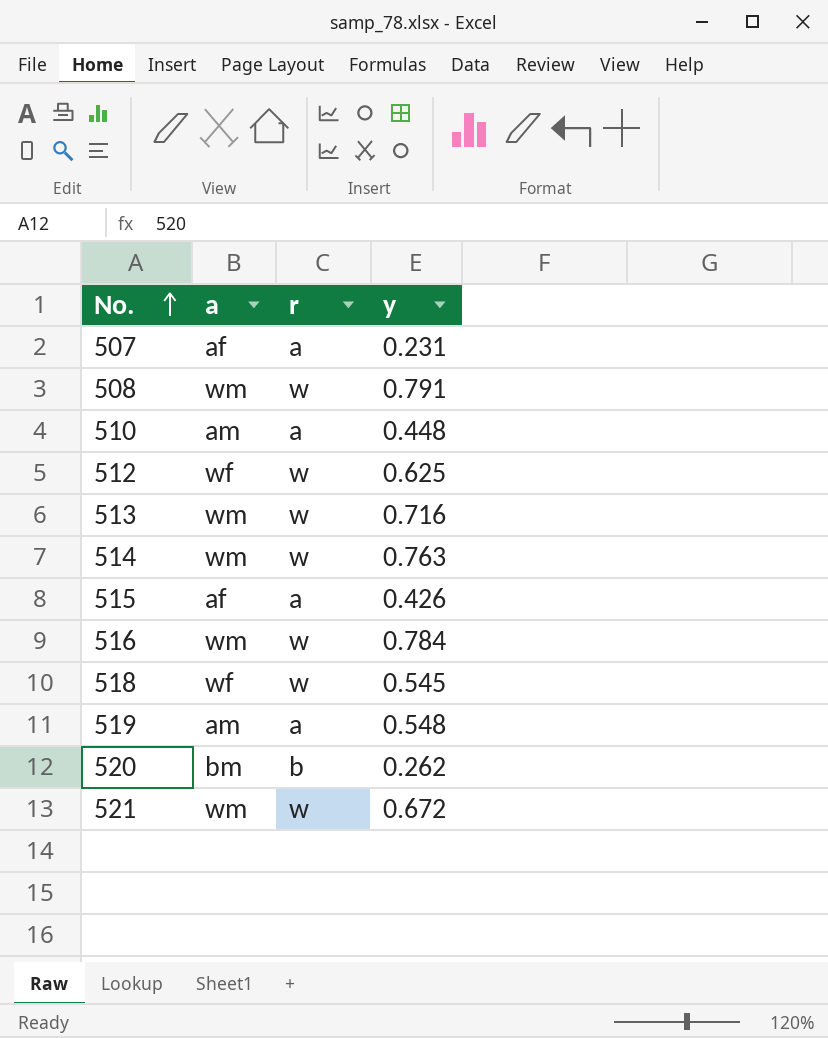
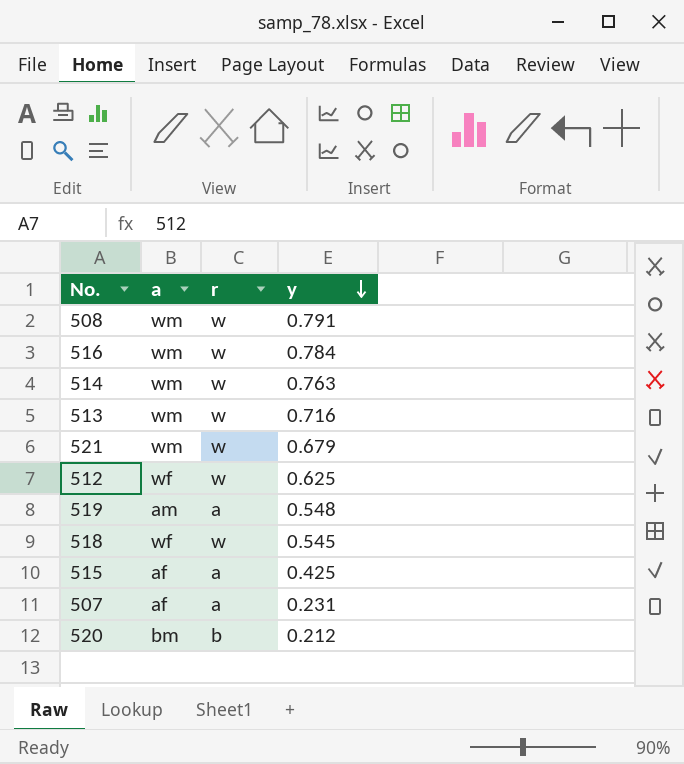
row order: No. ascending -> y descending
row 510: am | a | 0.448 -> none
521 | y: 0.672 -> 0.679
515 | y: 0.426 -> 0.425
520 | y: 0.262 -> 0.212

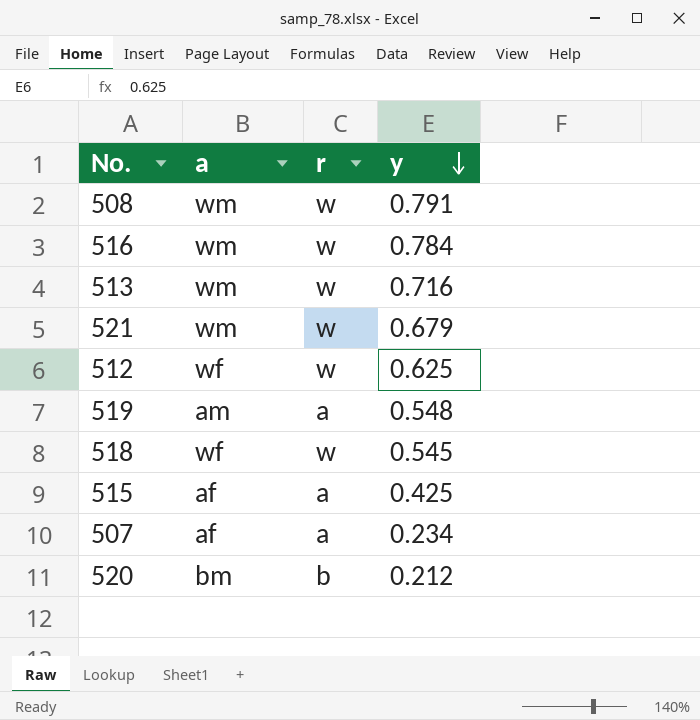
row 514: wm | w | 0.763 -> none
507 | y: 0.231 -> 0.234

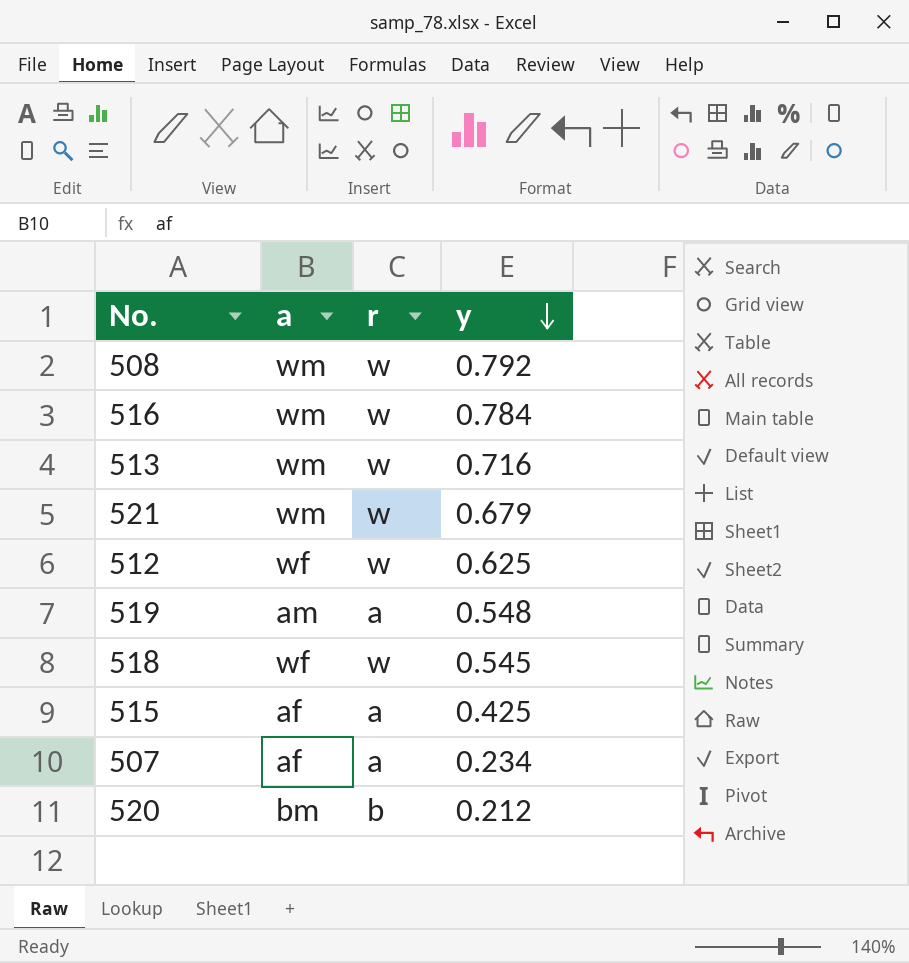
508 | y: 0.791 -> 0.792

